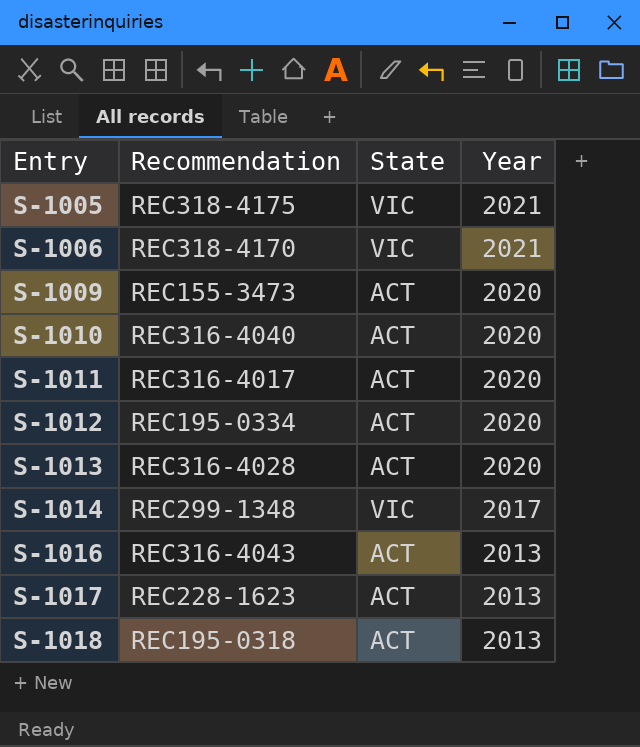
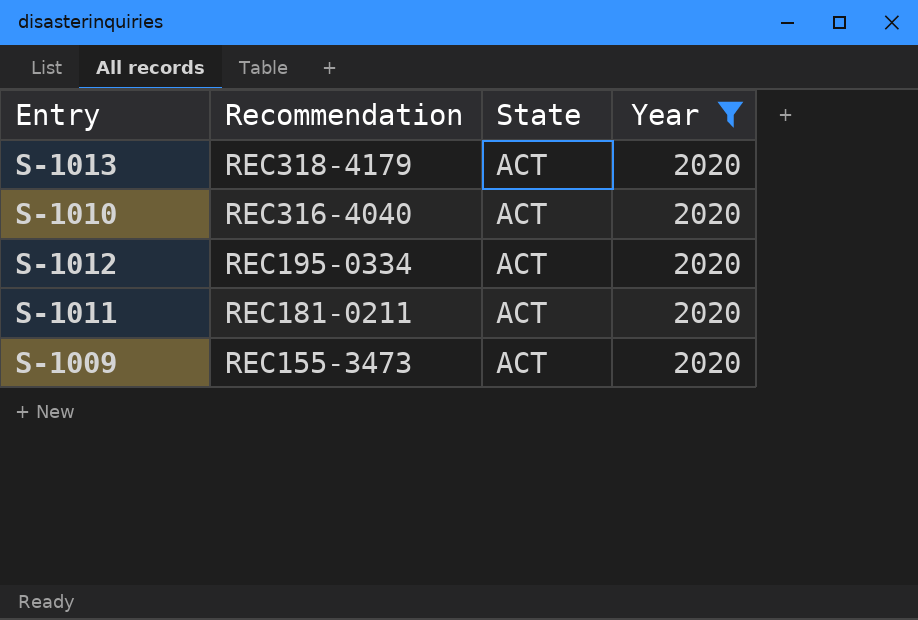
filter: none -> Year = 2020
row order: Entry ascending -> Recommendation descending
S-1013 | Recommendation: REC316-4028 -> REC318-4179
S-1011 | Recommendation: REC316-4017 -> REC181-0211

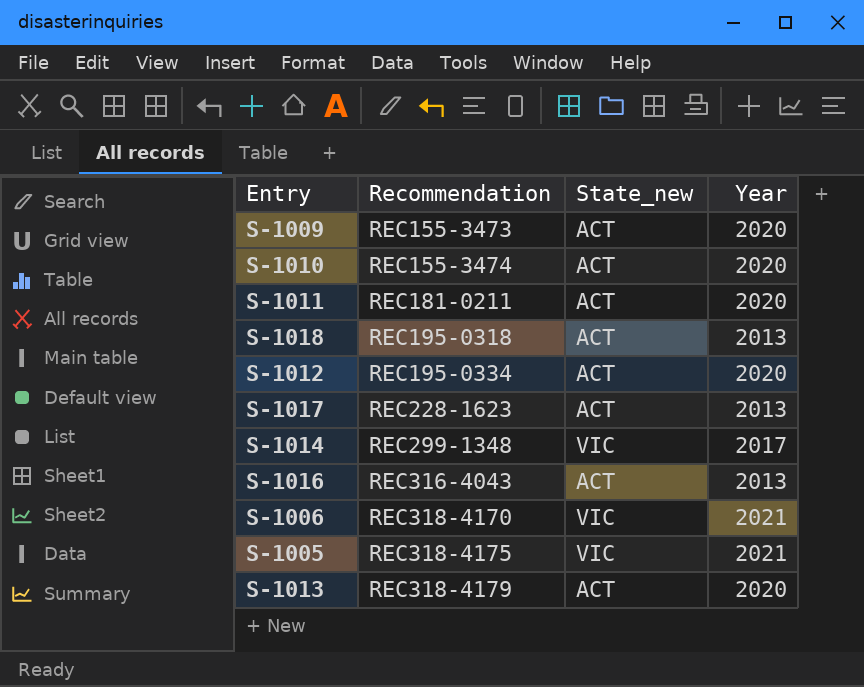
filter: Year = 2020 -> none
row order: Recommendation descending -> Recommendation ascending
column name: State -> State_new
S-1010 | Recommendation: REC316-4040 -> REC155-3474

